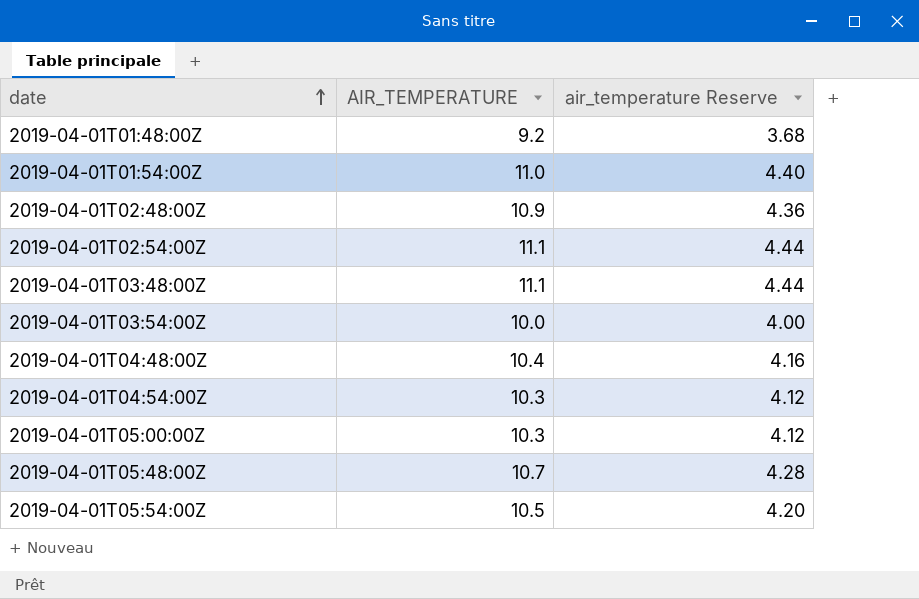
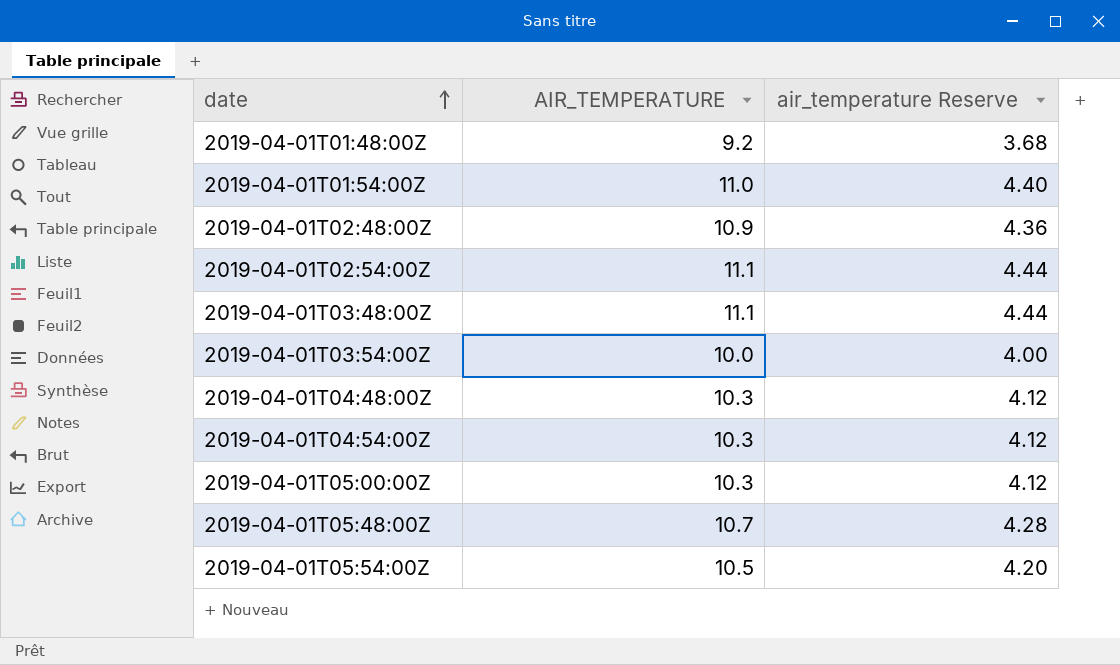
2019-04-01T04:48:00Z | AIR_TEMPERATURE: 10.4 -> 10.3
2019-04-01T04:48:00Z | air_temperature Reserve: 4.16 -> 4.12

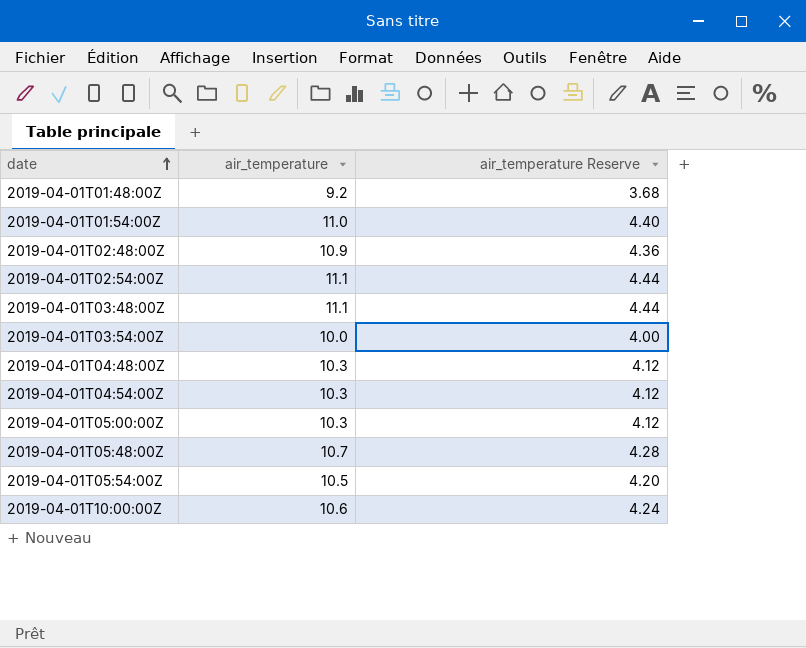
column name: AIR_TEMPERATURE -> air_temperature
row 2019-04-01T10:00:00Z: none -> 10.6 | 4.24

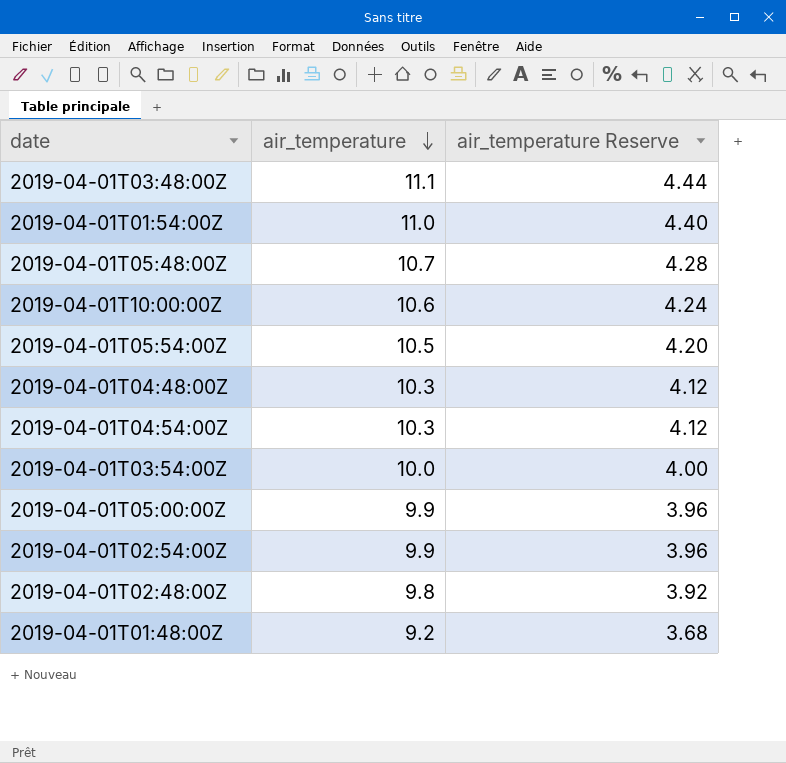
row order: date ascending -> air_temperature descending
2019-04-01T05:00:00Z | air_temperature: 10.3 -> 9.9
2019-04-01T05:00:00Z | air_temperature Reserve: 4.12 -> 3.96
2019-04-01T02:54:00Z | air_temperature: 11.1 -> 9.9
2019-04-01T02:54:00Z | air_temperature Reserve: 4.44 -> 3.96
2019-04-01T02:48:00Z | air_temperature: 10.9 -> 9.8
2019-04-01T02:48:00Z | air_temperature Reserve: 4.36 -> 3.92

